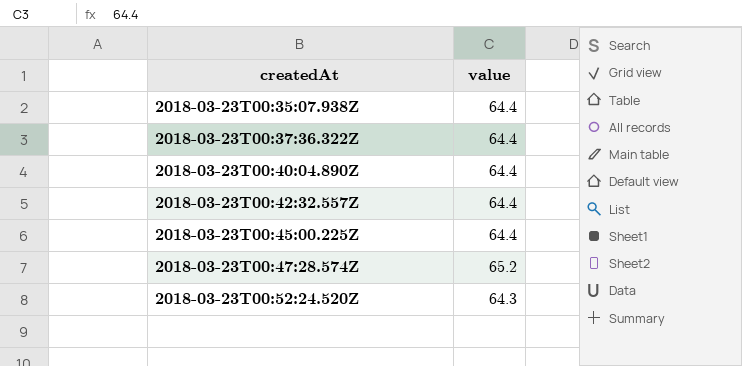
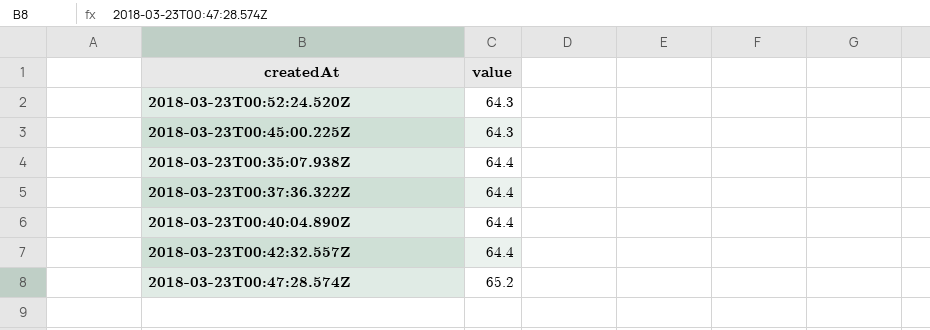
row order: createdAt ascending -> value ascending
2018-03-23T00:45:00.225Z | value: 64.4 -> 64.3

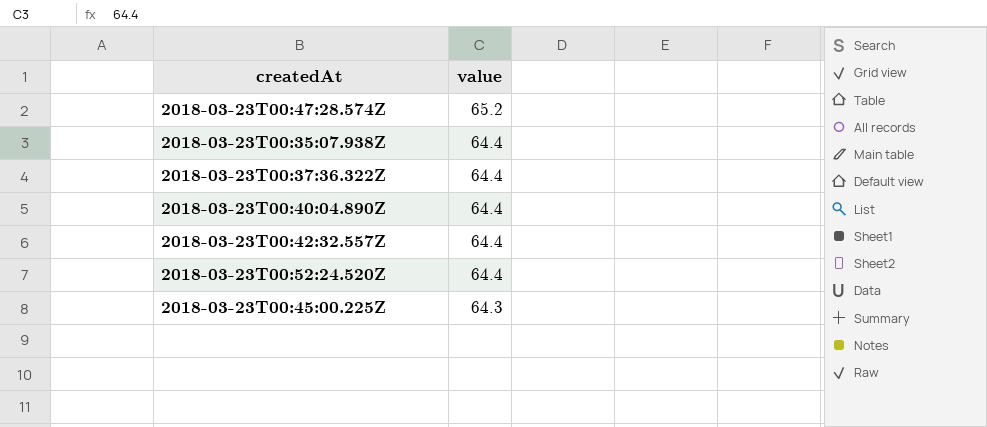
row order: value ascending -> value descending
2018-03-23T00:52:24.520Z | value: 64.3 -> 64.4

